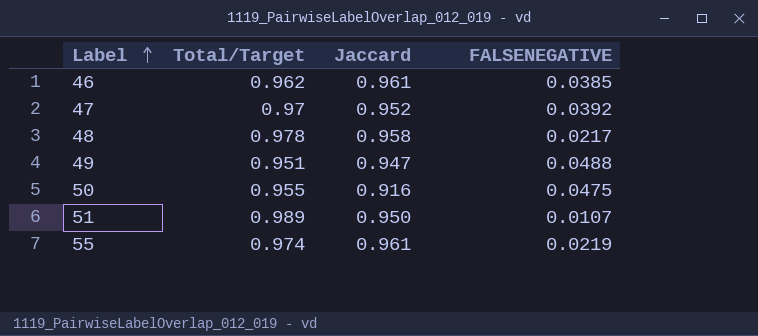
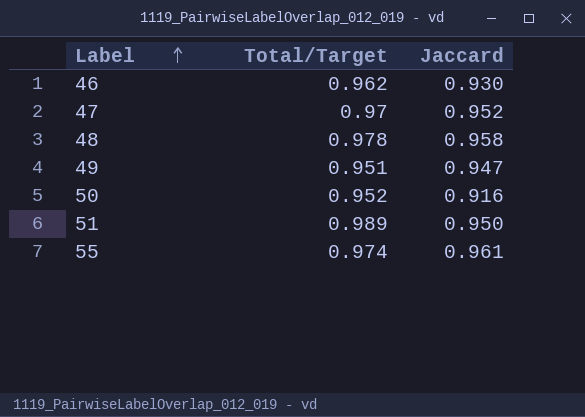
column FALSENEGATIVE | position: 4 -> none
46 | Jaccard: 0.961 -> 0.930
50 | Total/Target: 0.955 -> 0.952

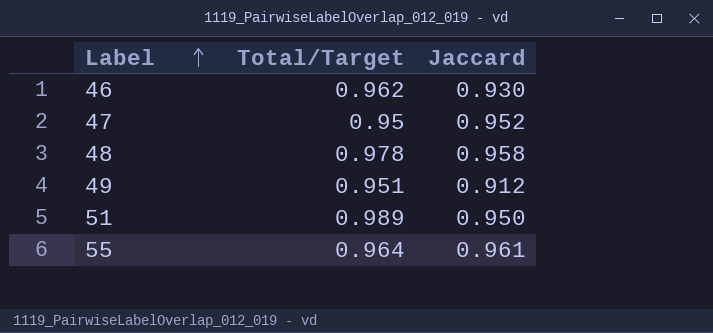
row 50: 0.952 | 0.916 -> none
47 | Total/Target: 0.97 -> 0.95
49 | Jaccard: 0.947 -> 0.912
55 | Total/Target: 0.974 -> 0.964

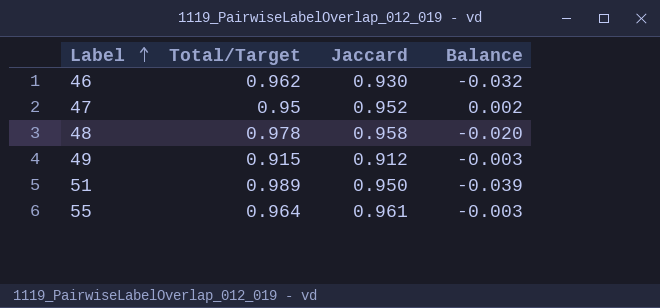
column Balance | formula: none -> [Jaccard] - [Total/Target]
49 | Total/Target: 0.951 -> 0.915

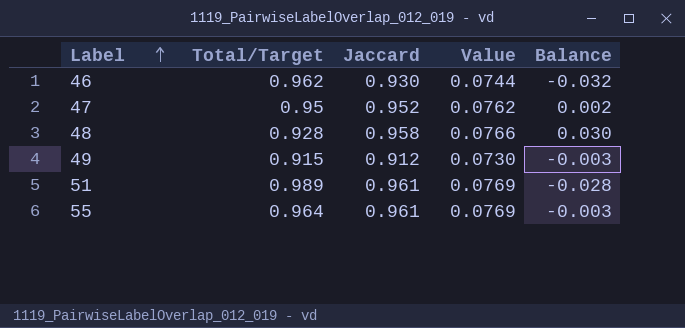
column Value | formula: none -> [Jaccard] * 0.08
48 | Total/Target: 0.978 -> 0.928
48 | Balance: -0.020 -> 0.030
51 | Jaccard: 0.950 -> 0.961
51 | Balance: -0.039 -> -0.028

